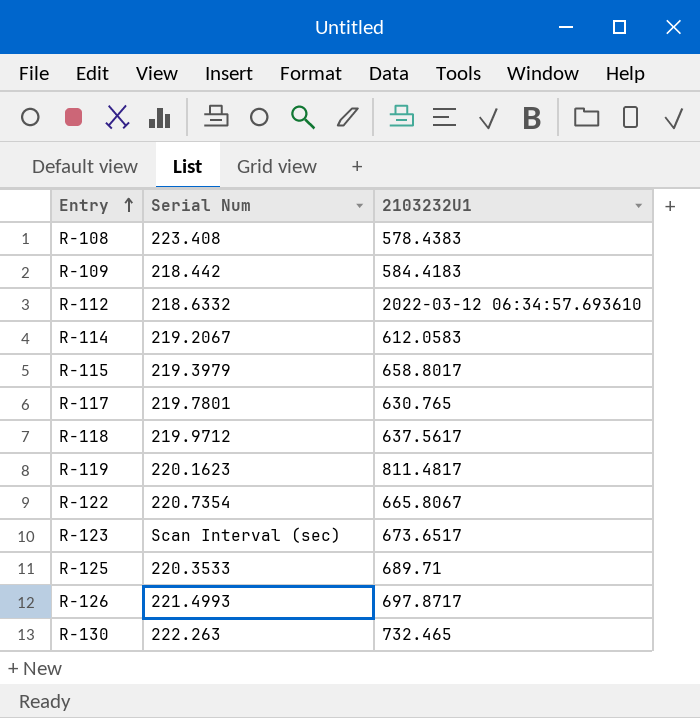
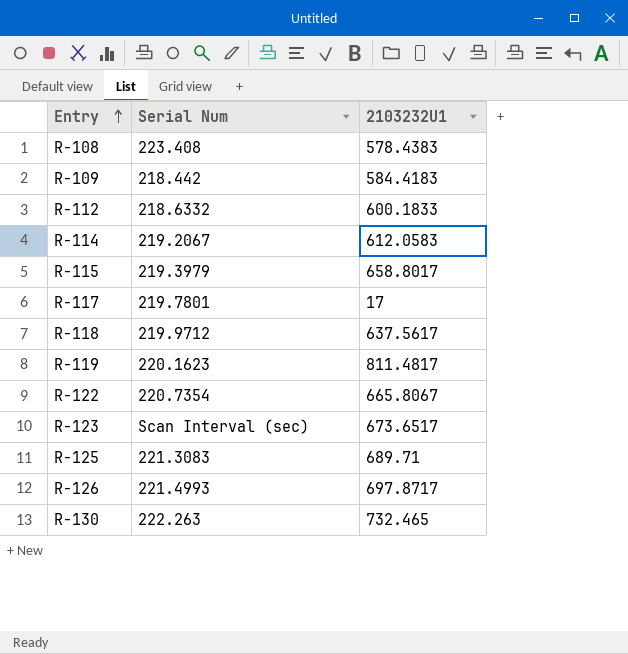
R-112 | 2103232U1: 2022-03-12 06:34:57.693610 -> 600.1833
R-117 | 2103232U1: 630.765 -> 17
R-125 | Serial Num: 220.3533 -> 221.3083

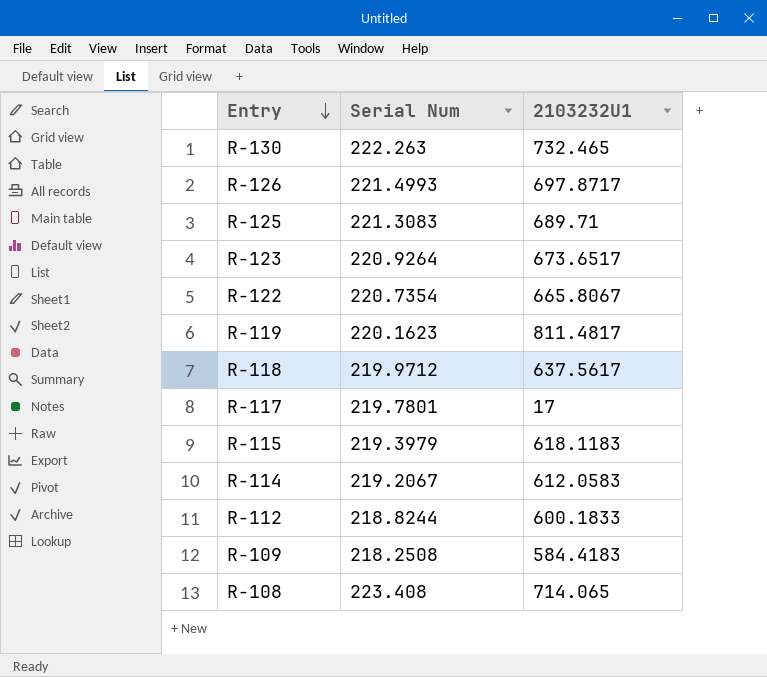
row order: Entry ascending -> Entry descending
R-123 | Serial Num: Scan Interval (sec) -> 220.9264
R-115 | 2103232U1: 658.8017 -> 618.1183
R-112 | Serial Num: 218.6332 -> 218.8244
R-109 | Serial Num: 218.442 -> 218.2508
R-108 | 2103232U1: 578.4383 -> 714.065

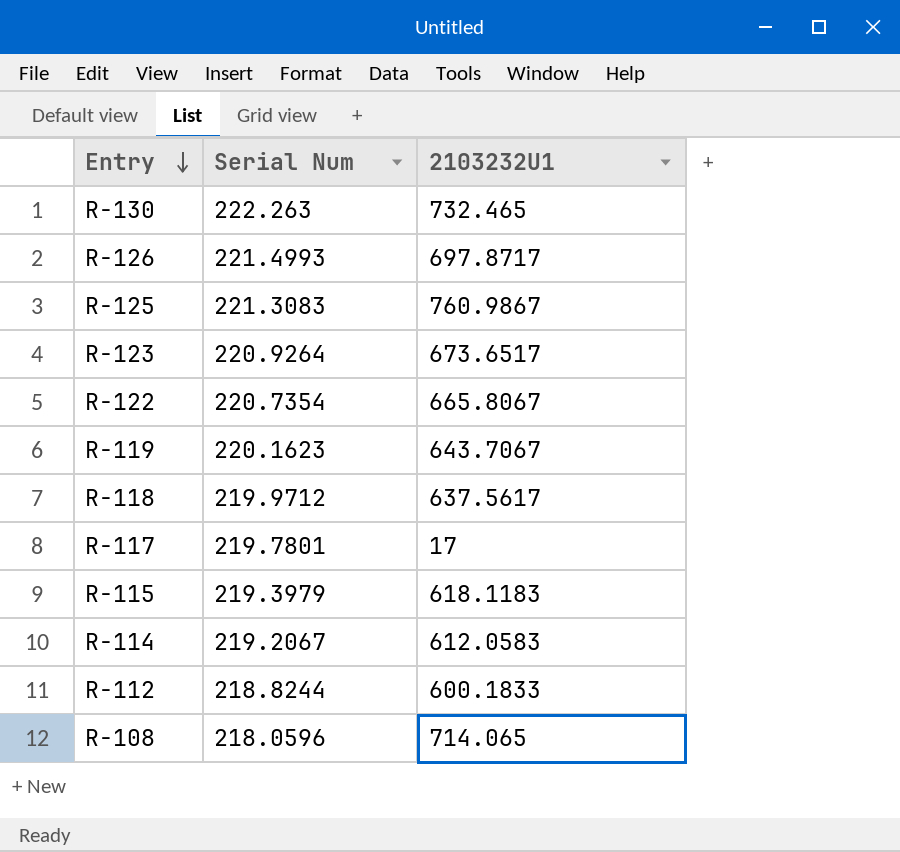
row R-109: 218.2508 | 584.4183 -> none
R-125 | 2103232U1: 689.71 -> 760.9867
R-119 | 2103232U1: 811.4817 -> 643.7067
R-108 | Serial Num: 223.408 -> 218.0596

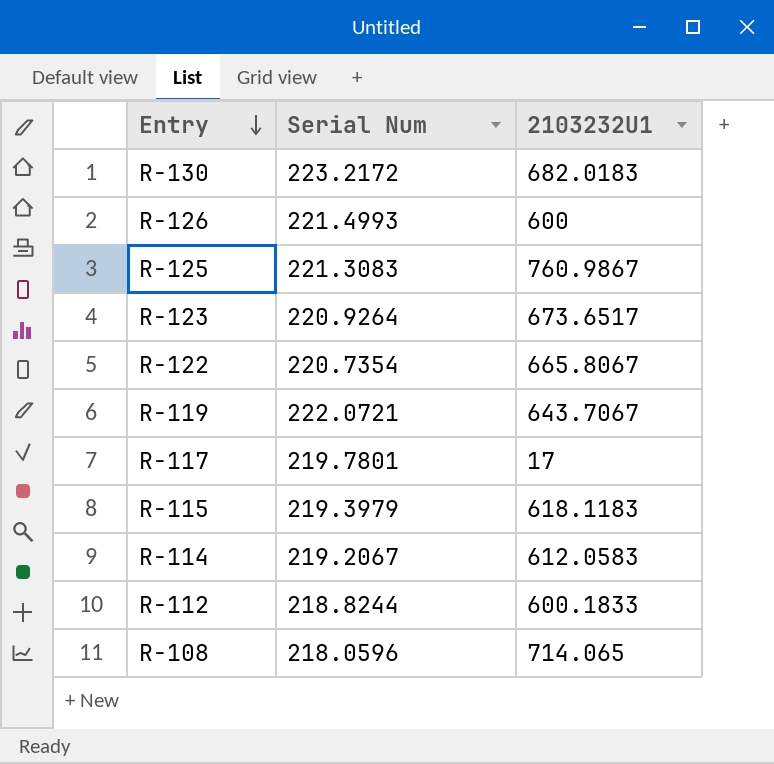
row R-118: 219.9712 | 637.5617 -> none
R-130 | Serial Num: 222.263 -> 223.2172
R-130 | 2103232U1: 732.465 -> 682.0183
R-126 | 2103232U1: 697.8717 -> 600
R-119 | Serial Num: 220.1623 -> 222.0721

